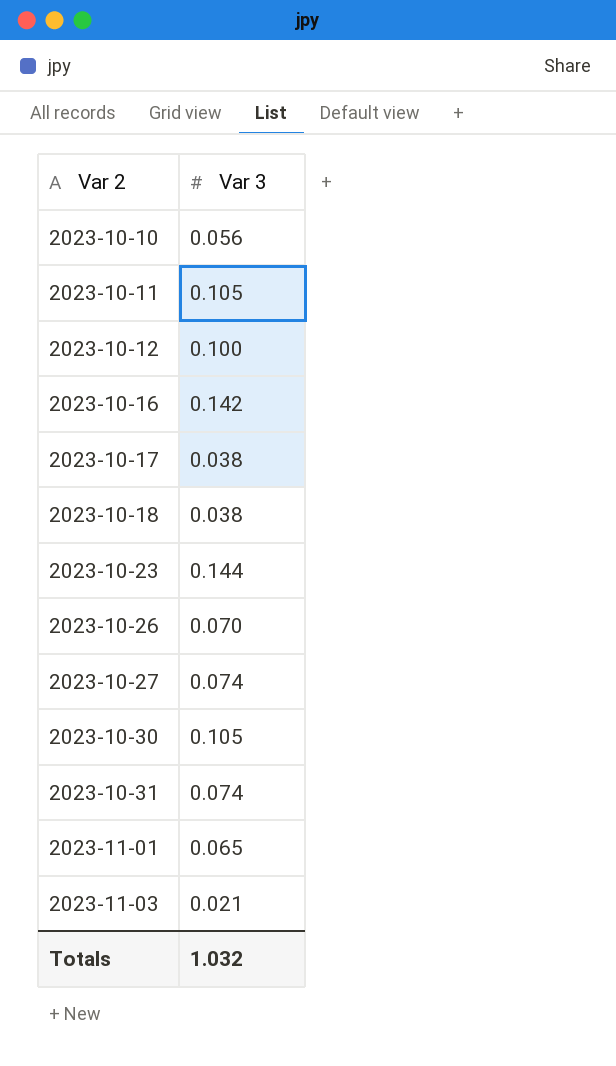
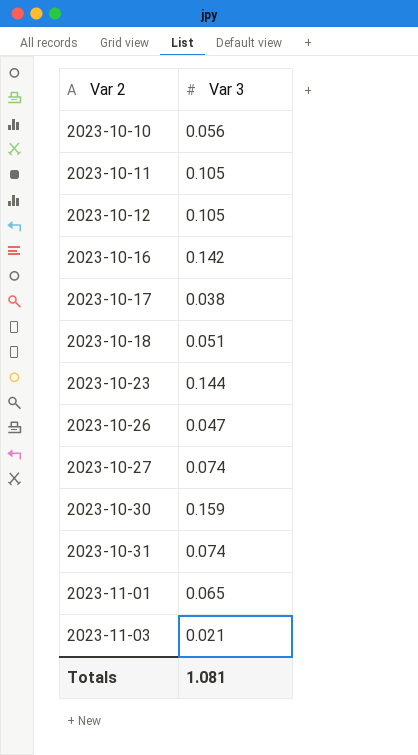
2023-10-12 | Var 3: 0.100 -> 0.105
2023-10-18 | Var 3: 0.038 -> 0.051
2023-10-26 | Var 3: 0.070 -> 0.047
2023-10-30 | Var 3: 0.105 -> 0.159
Totals | Var 3: 1.032 -> 1.081

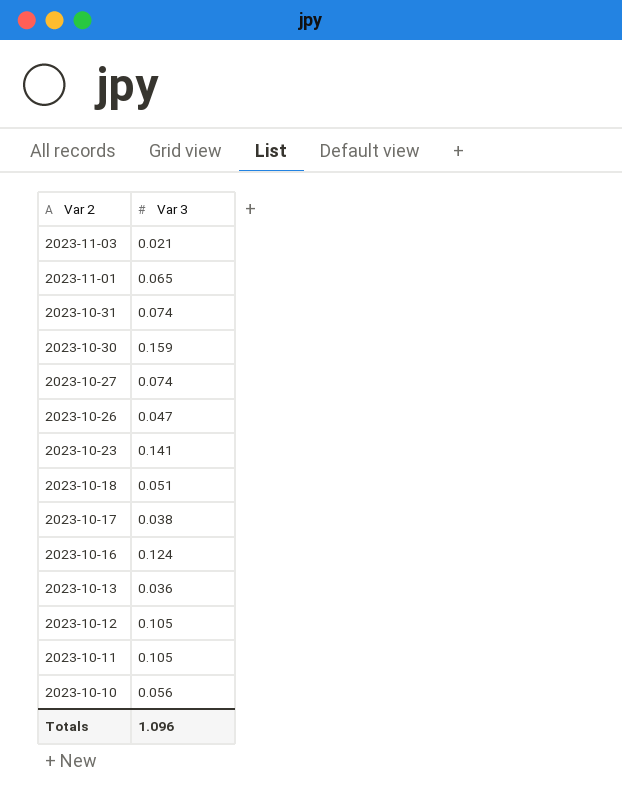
row order: Var 2 ascending -> Var 2 descending
2023-10-23 | Var 3: 0.144 -> 0.141
2023-10-16 | Var 3: 0.142 -> 0.124
row 2023-10-13: none -> 0.036
Totals | Var 3: 1.081 -> 1.096

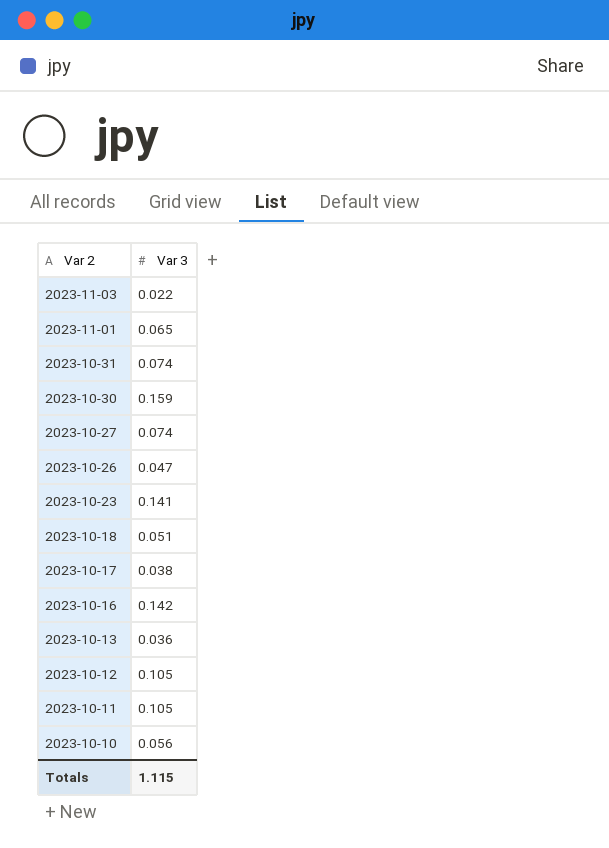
2023-11-03 | Var 3: 0.021 -> 0.022
2023-10-16 | Var 3: 0.124 -> 0.142
Totals | Var 3: 1.096 -> 1.115

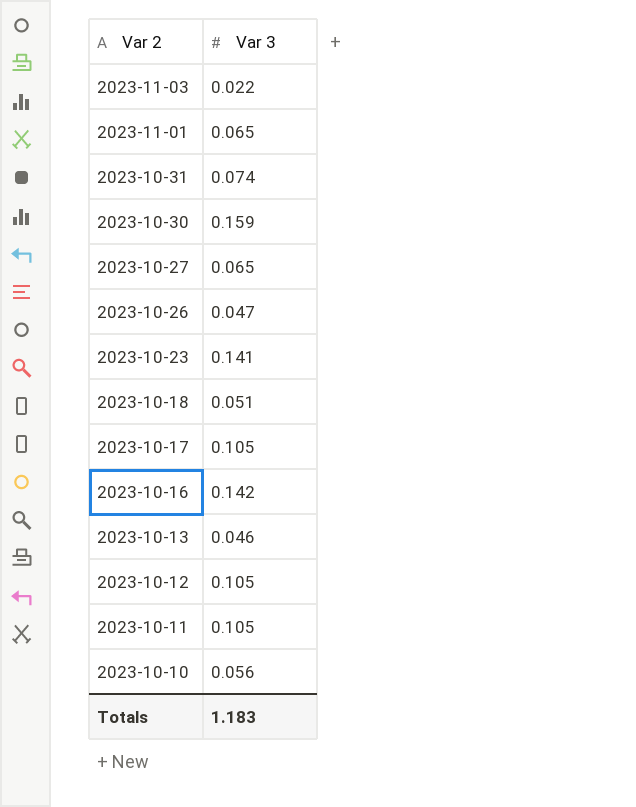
2023-10-27 | Var 3: 0.074 -> 0.065
2023-10-17 | Var 3: 0.038 -> 0.105
2023-10-13 | Var 3: 0.036 -> 0.046
Totals | Var 3: 1.115 -> 1.183

